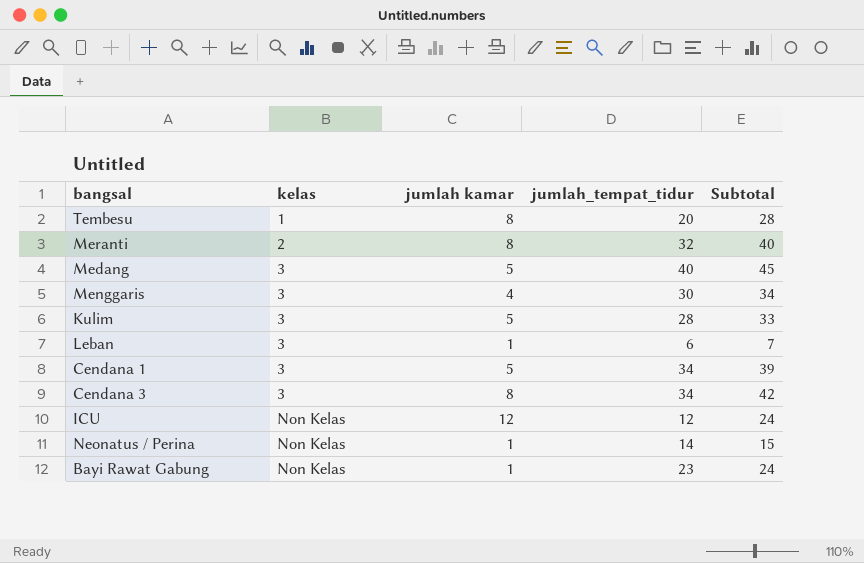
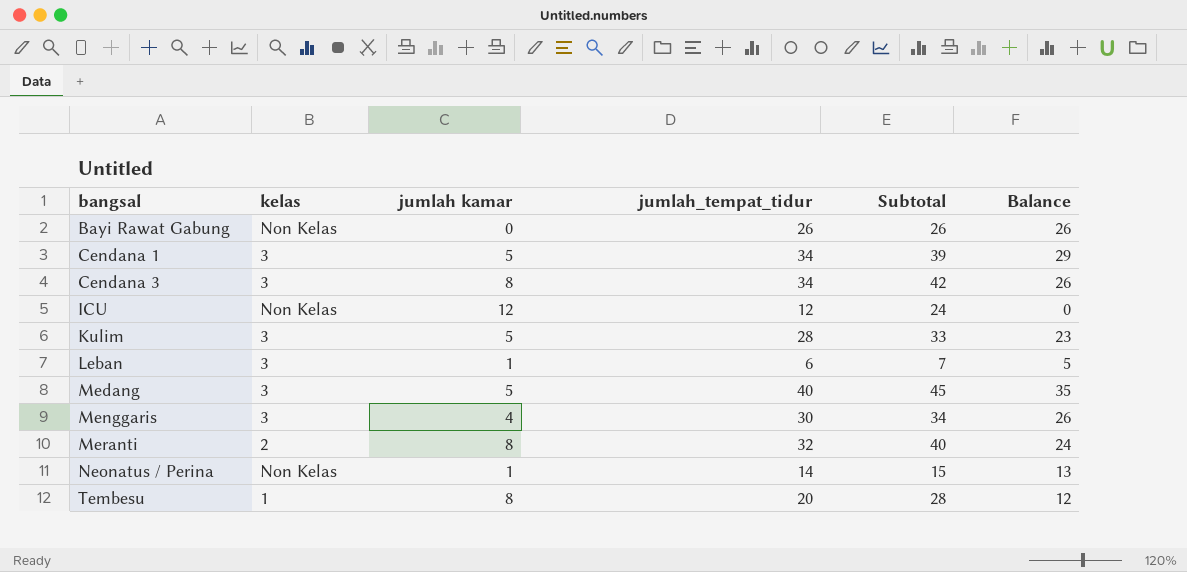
row order: kelas ascending -> bangsal ascending
column Balance | formula: none -> [jumlah_tempat_tidur] - [jumlah kamar]
Bayi Rawat Gabung | jumlah kamar: 1 -> 0
Bayi Rawat Gabung | jumlah_tempat_tidur: 23 -> 26
Bayi Rawat Gabung | Subtotal: 24 -> 26

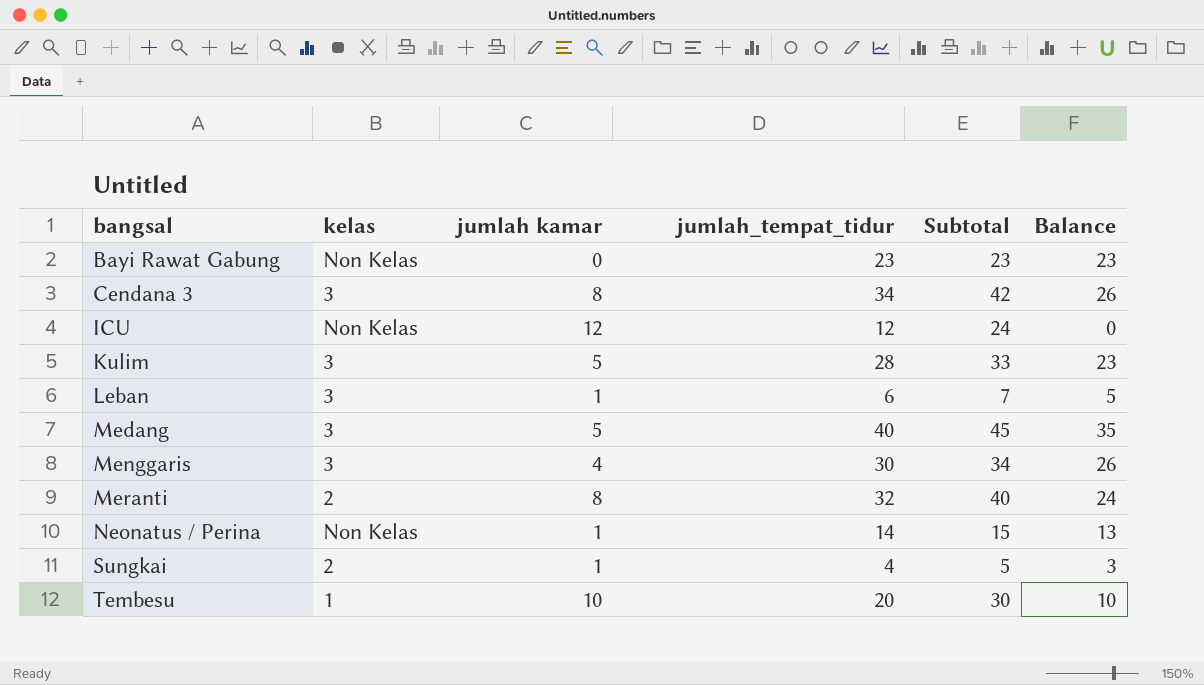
row Cendana 1: 3 | 5 | 34 | 39 | 29 -> none
Bayi Rawat Gabung | jumlah_tempat_tidur: 26 -> 23
Bayi Rawat Gabung | Subtotal: 26 -> 23
Bayi Rawat Gabung | Balance: 26 -> 23
row Sungkai: none -> 2 | 1 | 4 | 5 | 3
Tembesu | jumlah kamar: 8 -> 10
Tembesu | Subtotal: 28 -> 30
Tembesu | Balance: 12 -> 10

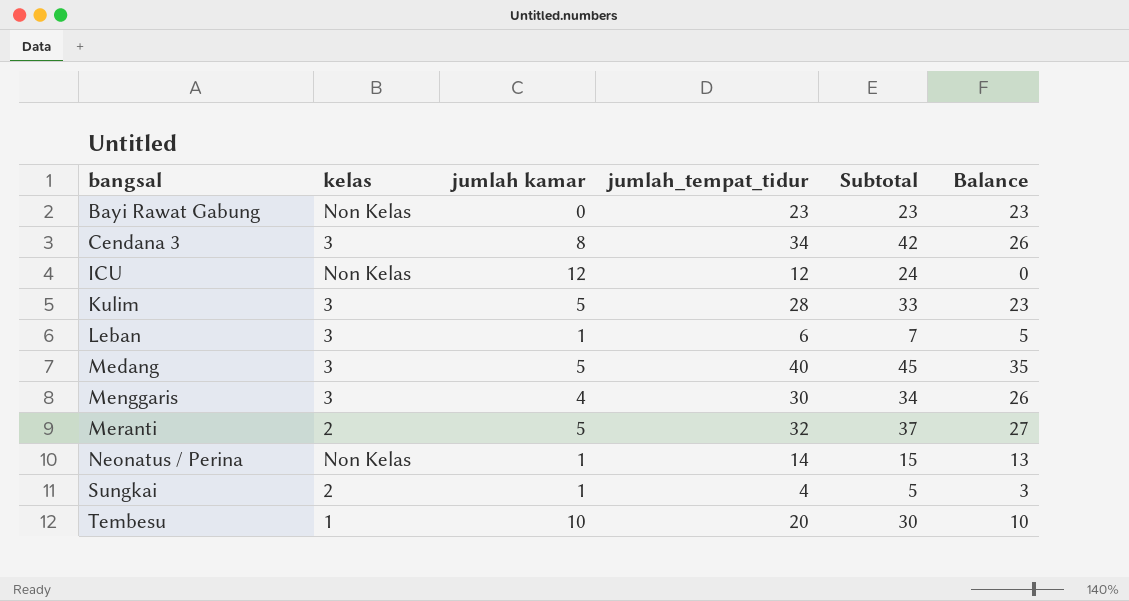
Meranti | jumlah kamar: 8 -> 5
Meranti | Subtotal: 40 -> 37
Meranti | Balance: 24 -> 27

